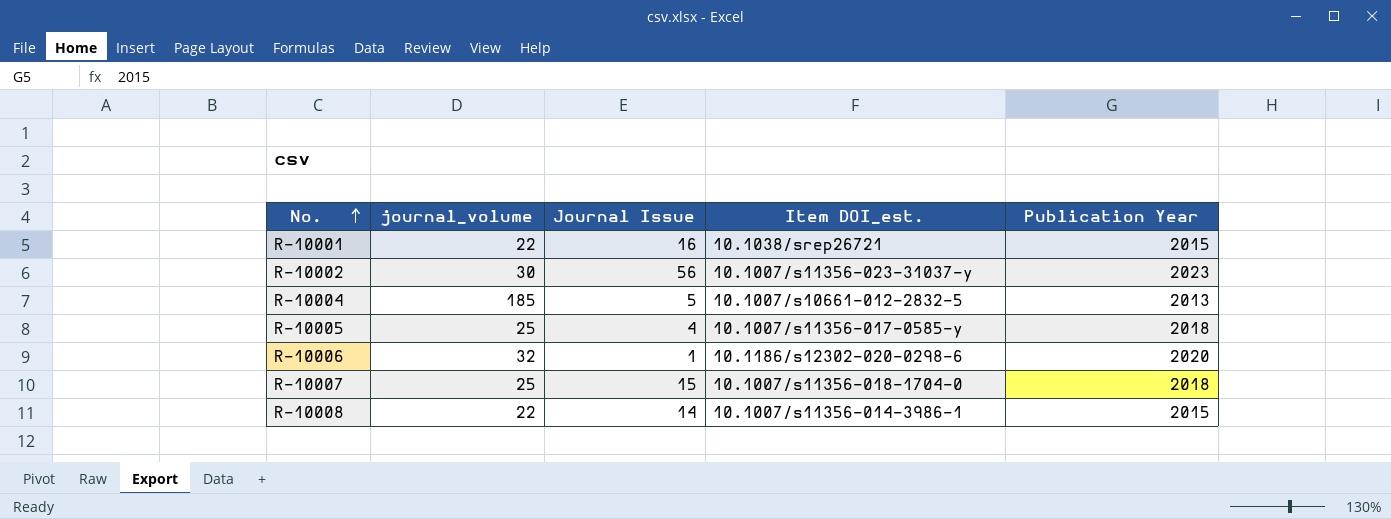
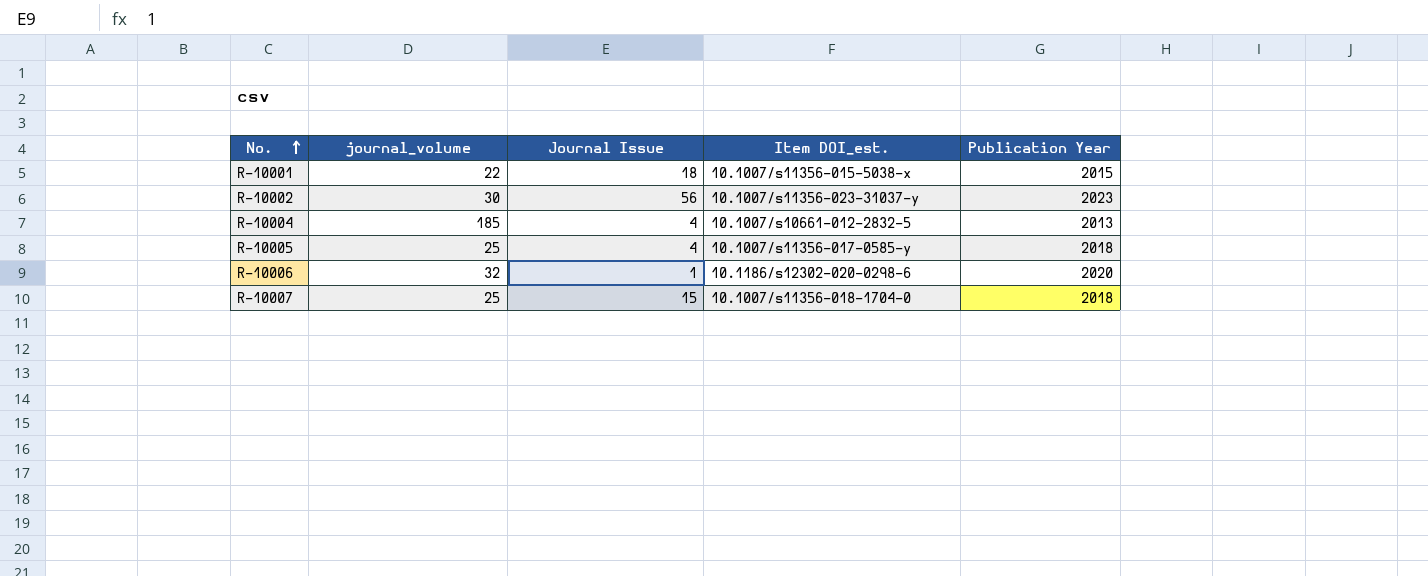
row R-10008: 22 | 14 | 10.1007/s11356-014-3986-1 | 2015 -> none
R-10001 | Journal Issue: 16 -> 18
R-10001 | Item DOI_est.: 10.1038/srep26721 -> 10.1007/s11356-015-5038-x
R-10004 | Journal Issue: 5 -> 4

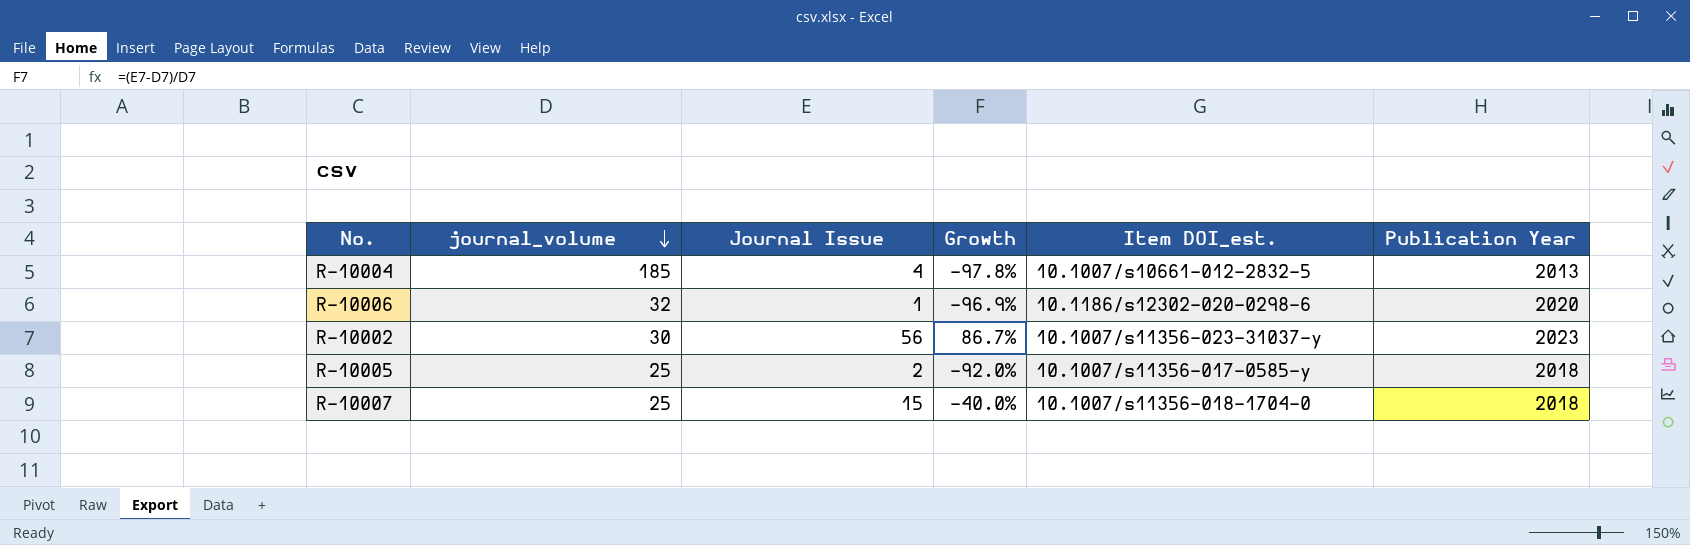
row order: No. ascending -> journal_volume descending
column Growth | formula: none -> ([Journal Issue] - [journal_volume]) / [journal_volume]
row R-10001: 22 | 18 | 10.1007/s11356-015-5038-x | 2015 -> none
R-10005 | Journal Issue: 4 -> 2

